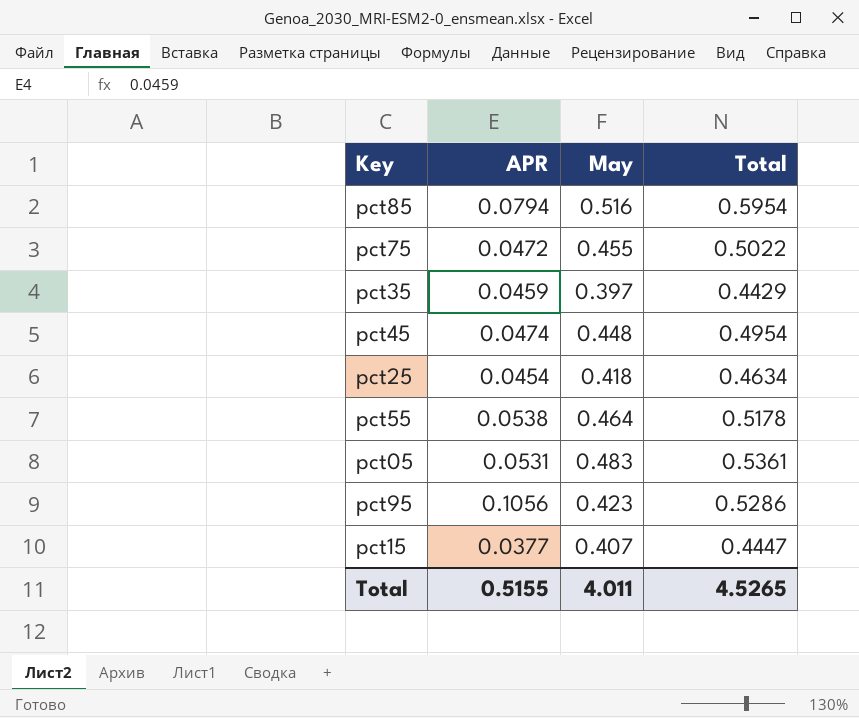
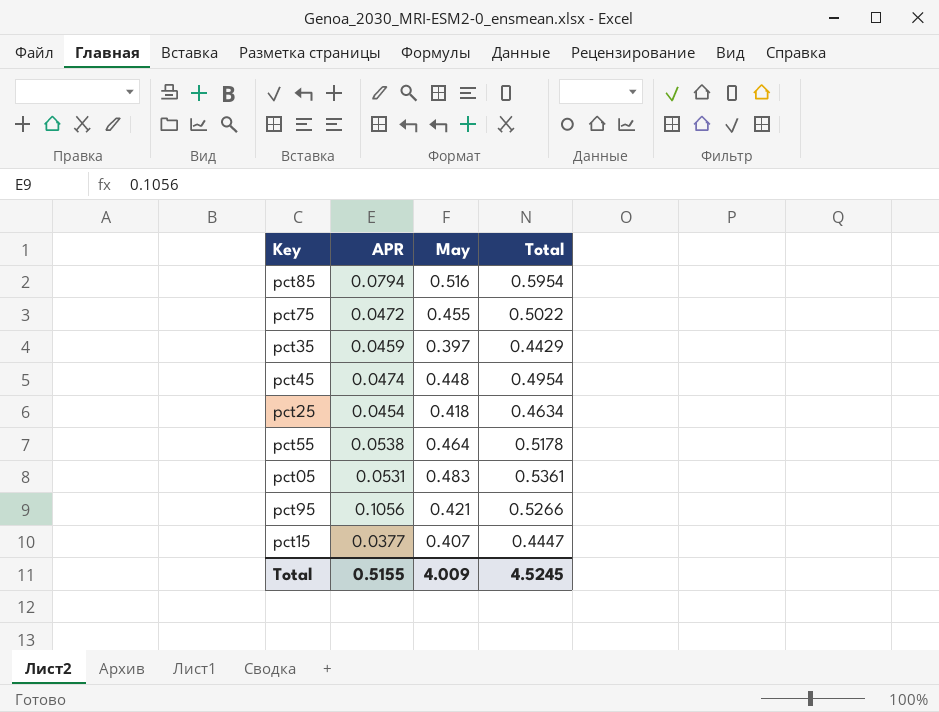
pct95 | May: 0.423 -> 0.421
pct95 | Total: 0.5286 -> 0.5266
Total | May: 4.011 -> 4.009
Total | Total: 4.5265 -> 4.5245

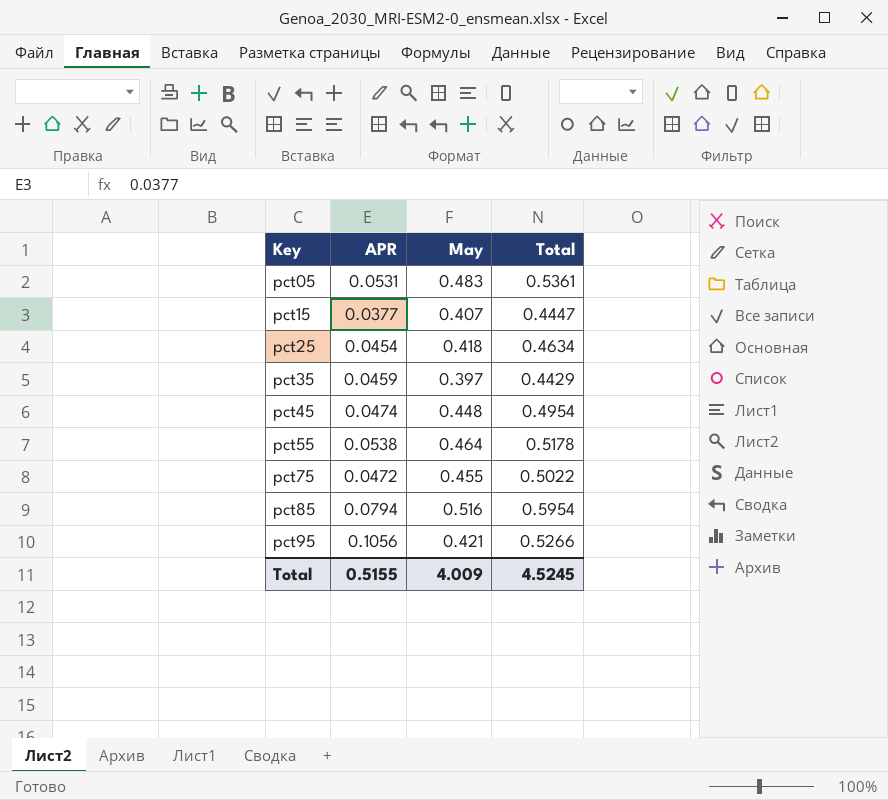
row order: none -> Key ascending

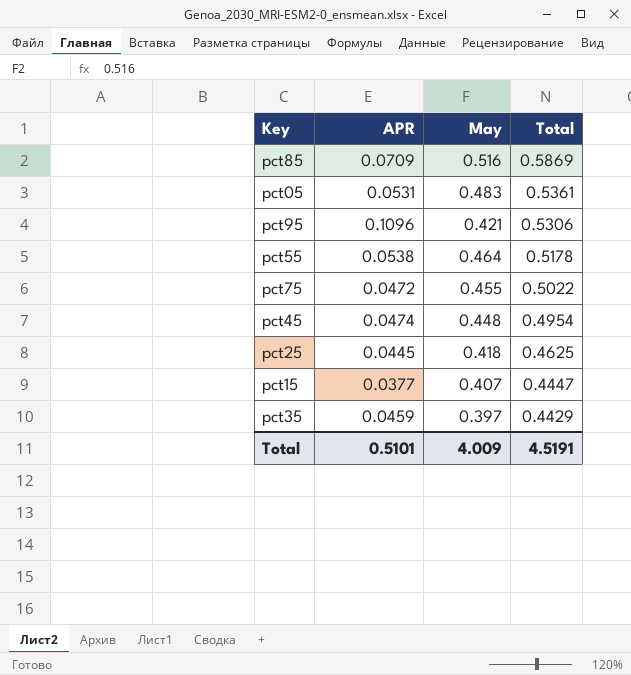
row order: Key ascending -> Total descending
pct85 | APR: 0.0794 -> 0.0709
pct85 | Total: 0.5954 -> 0.5869
pct95 | APR: 0.1056 -> 0.1096
pct95 | Total: 0.5266 -> 0.5306
pct25 | APR: 0.0454 -> 0.0445
pct25 | Total: 0.4634 -> 0.4625
Total | APR: 0.5155 -> 0.5101
Total | Total: 4.5245 -> 4.5191

